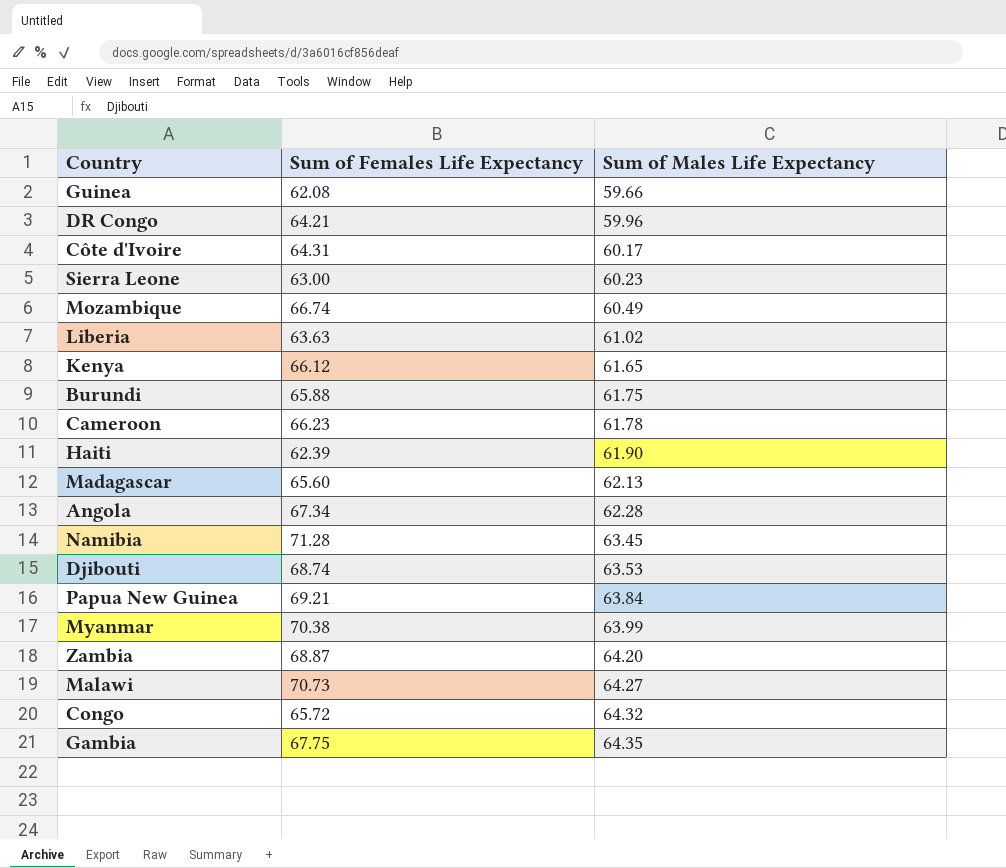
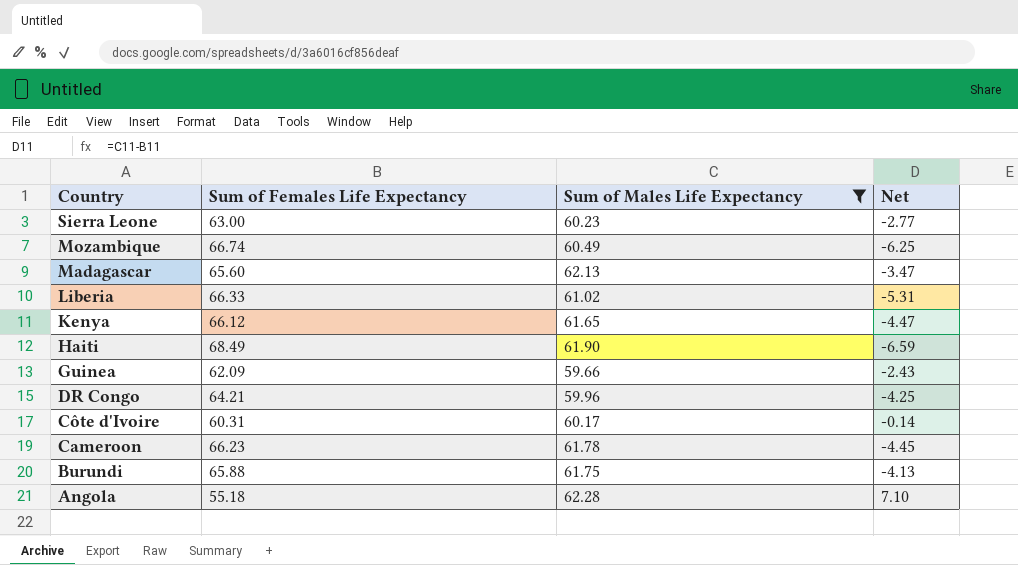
filter: none -> Sum of Males Life Expectancy <= 62.28
row order: Sum of Males Life Expectancy ascending -> Country descending
column Net | formula: none -> [Sum of Males Life Expectancy] - [Sum of Females Life Expectancy]
Liberia | Sum of Females Life Expectancy: 63.63 -> 66.33
Haiti | Sum of Females Life Expectancy: 62.39 -> 68.49
Guinea | Sum of Females Life Expectancy: 62.08 -> 62.09
Côte d'Ivoire | Sum of Females Life Expectancy: 64.31 -> 60.31
Angola | Sum of Females Life Expectancy: 67.34 -> 55.18

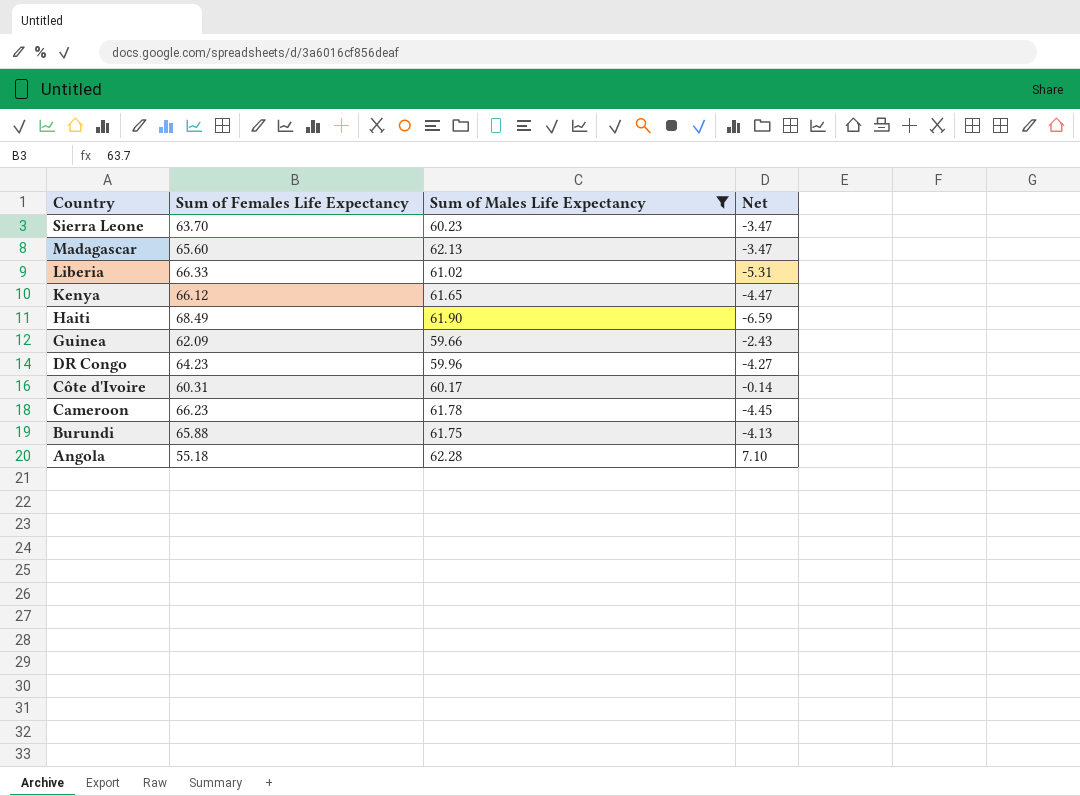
row Mozambique: 66.74 | 60.49 | -6.25 -> none
Sierra Leone | Sum of Females Life Expectancy: 63.00 -> 63.70
Sierra Leone | Net: -2.77 -> -3.47
DR Congo | Sum of Females Life Expectancy: 64.21 -> 64.23
DR Congo | Net: -4.25 -> -4.27

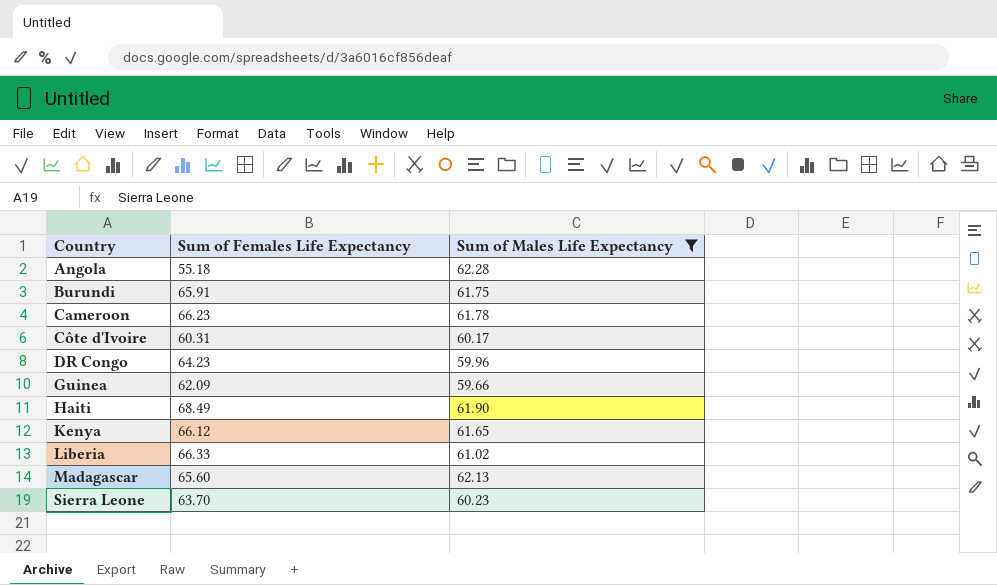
row order: Country descending -> Country ascending
column Net | formula: [Sum of Males Life Expectancy] - [Sum of Females Life Expectancy] -> none
Burundi | Sum of Females Life Expectancy: 65.88 -> 65.91

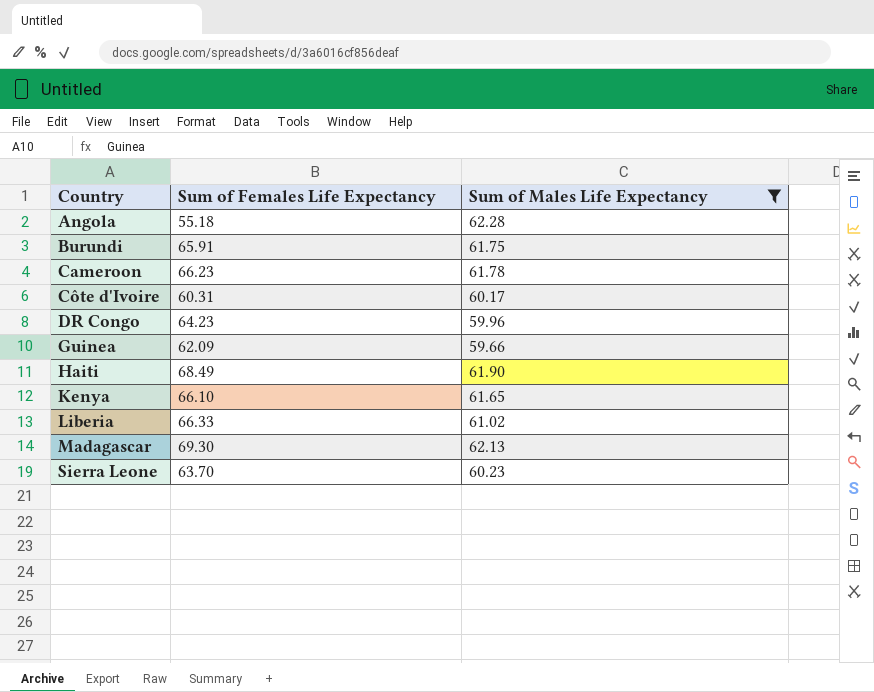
Kenya | Sum of Females Life Expectancy: 66.12 -> 66.10
Madagascar | Sum of Females Life Expectancy: 65.60 -> 69.30

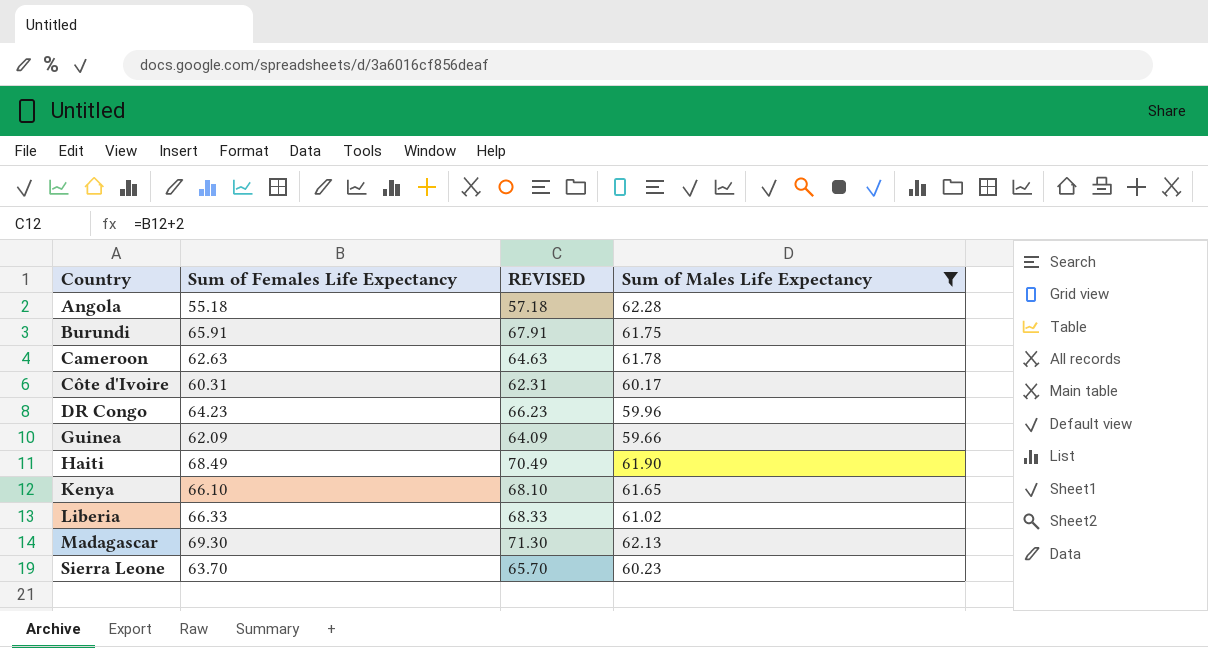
column REVISED | formula: none -> [Sum of Females Life Expectancy] + 2
Cameroon | Sum of Females Life Expectancy: 66.23 -> 62.63

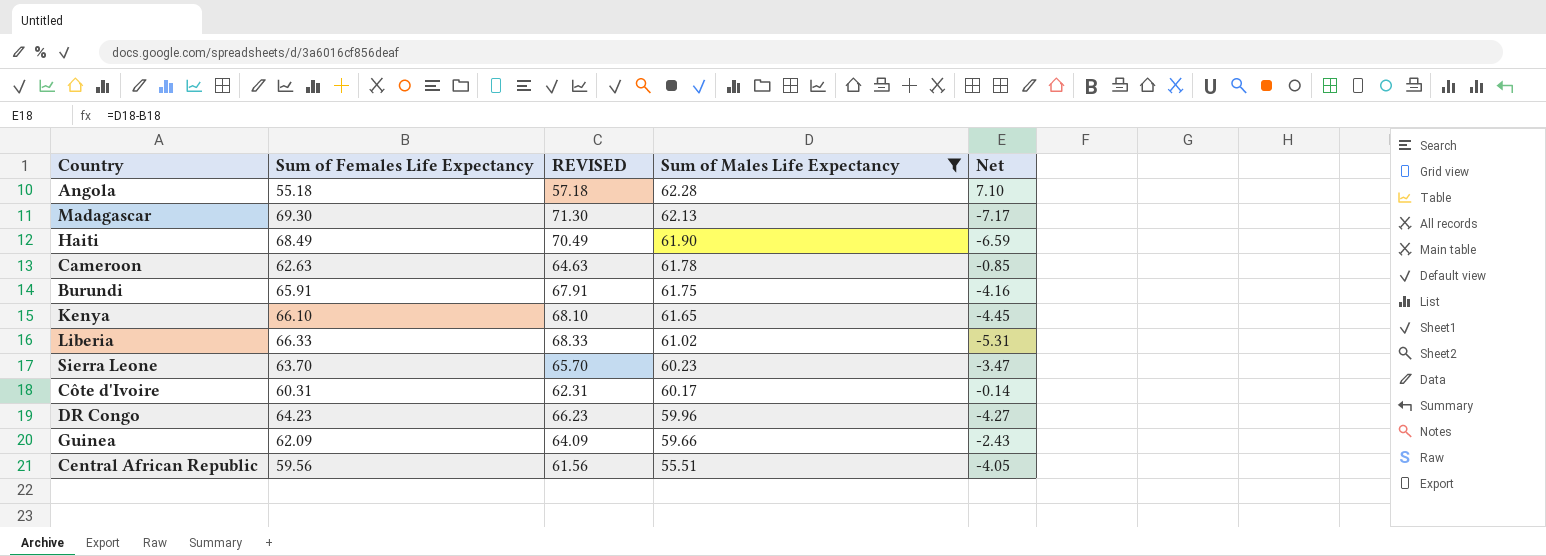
row order: Country ascending -> Sum of Males Life Expectancy descending
column Net | formula: none -> [Sum of Males Life Expectancy] - [Sum of Females Life Expectancy]
row Central African Republic: none -> 59.56 | 61.56 | 55.51 | -4.05

